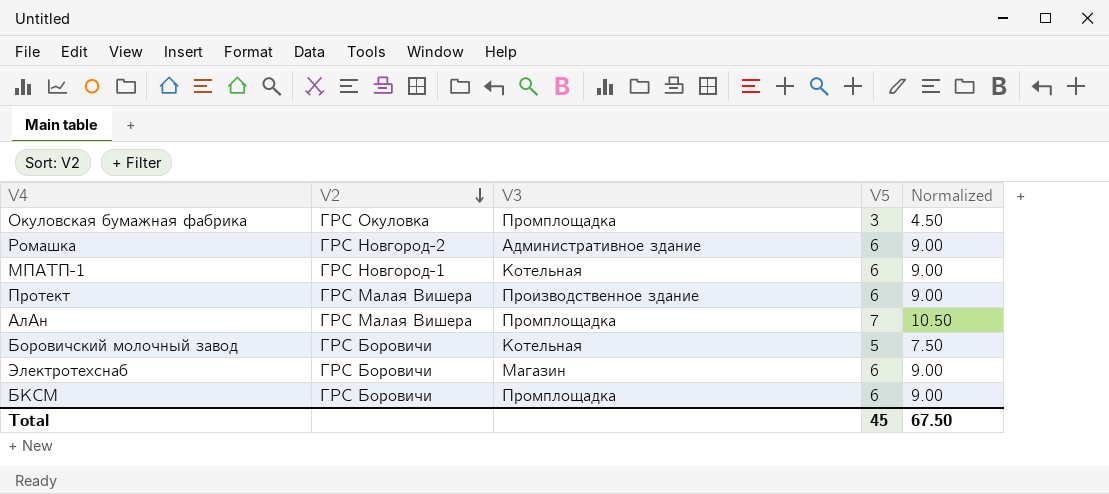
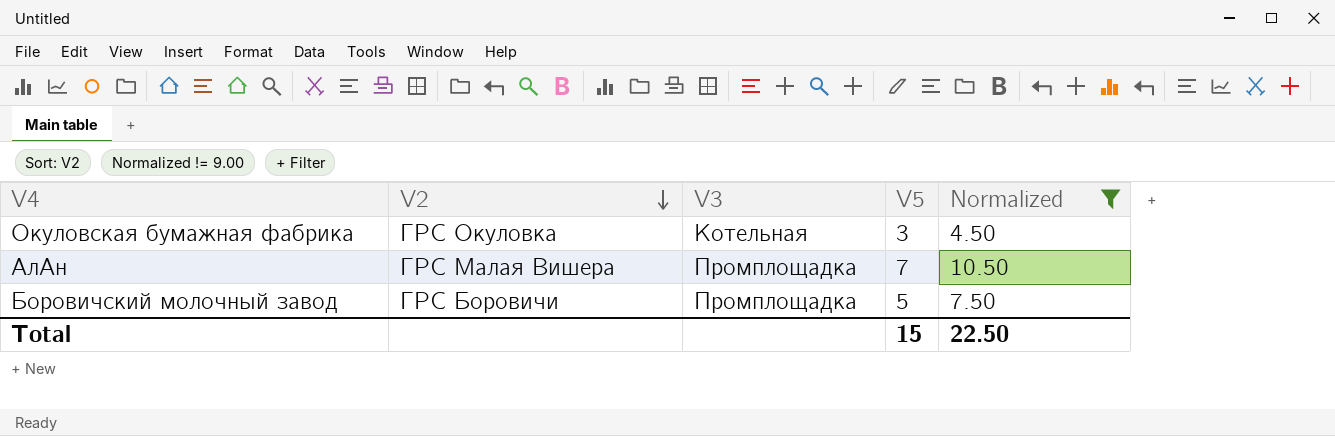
filter: none -> Normalized != 9.00
Окуловская бумажная фабрика | V3: Промплощадка -> Котельная
Боровичский молочный завод | V3: Котельная -> Промплощадка
Total | V5: 45 -> 15
Total | Normalized: 67.50 -> 22.50

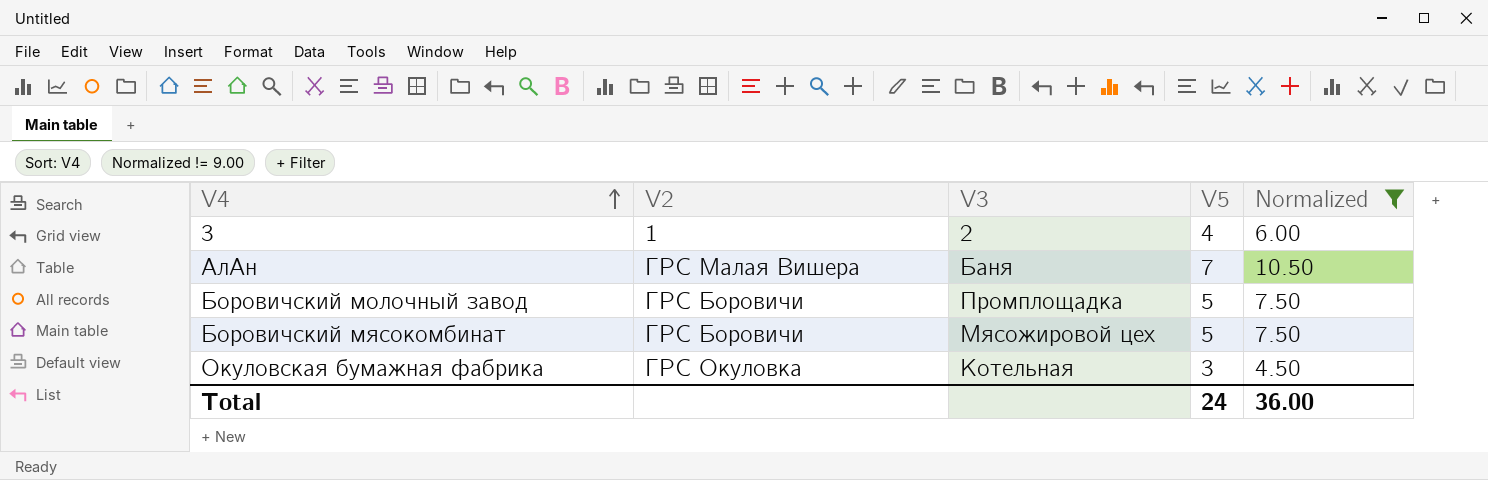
row order: V2 descending -> V4 ascending
row 3: none -> 1 | 2 | 4 | 6.00
АлАн | V3: Промплощадка -> Баня
row Боровичский мясокомбинат: none -> ГРС Боровичи | Мясожировой цех | 5 | 7.50
Total | V5: 15 -> 24
Total | Normalized: 22.50 -> 36.00

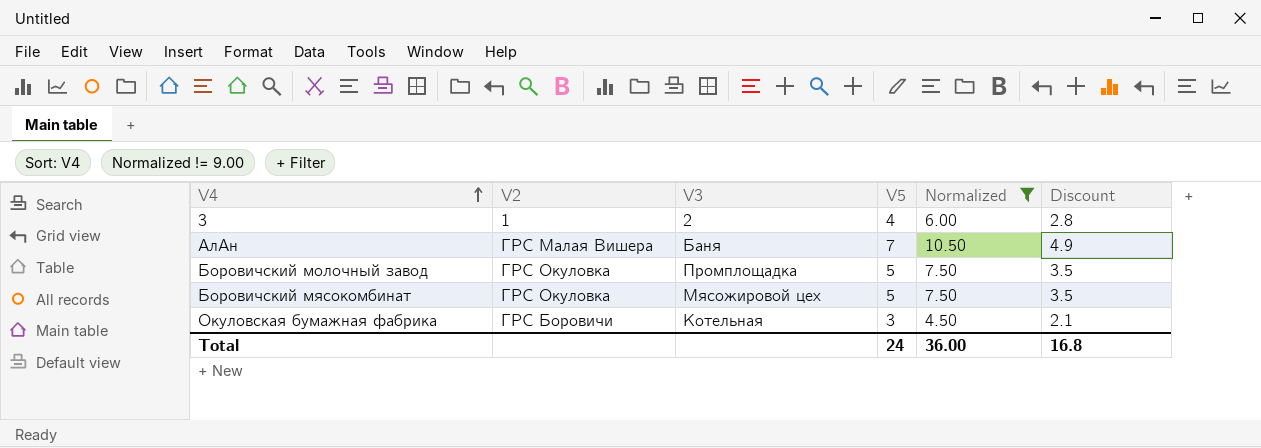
column Discount | formula: none -> [V5] * 0.7
Боровичский молочный завод | V2: ГРС Боровичи -> ГРС Окуловка
Боровичский мясокомбинат | V2: ГРС Боровичи -> ГРС Окуловка
Окуловская бумажная фабрика | V2: ГРС Окуловка -> ГРС Боровичи

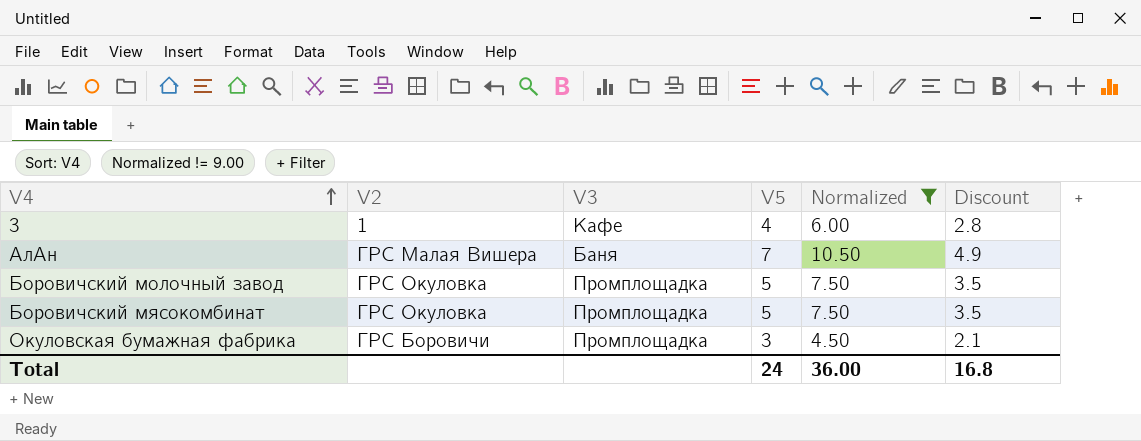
3 | V3: 2 -> Кафе
Боровичский мясокомбинат | V3: Мясожировой цех -> Промплощадка
Окуловская бумажная фабрика | V3: Котельная -> Промплощадка

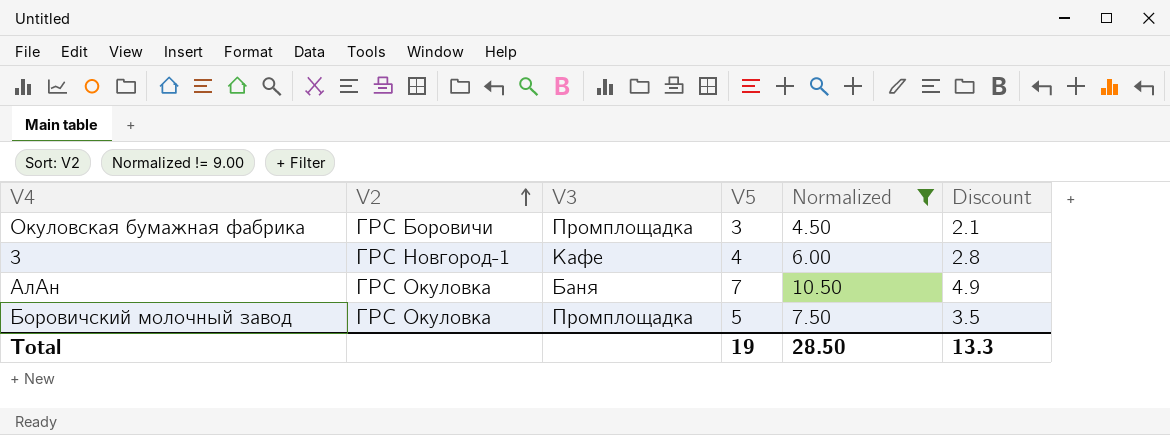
row order: V4 ascending -> V2 ascending
row Боровичский мясокомбинат: ГРС Окуловка | Промплощадка | 5 | 7.50 | 3.5 -> none
3 | V2: 1 -> ГРС Новгород-1
АлАн | V2: ГРС Малая Вишера -> ГРС Окуловка
Total | V5: 24 -> 19
Total | Normalized: 36.00 -> 28.50
Total | Discount: 16.8 -> 13.3

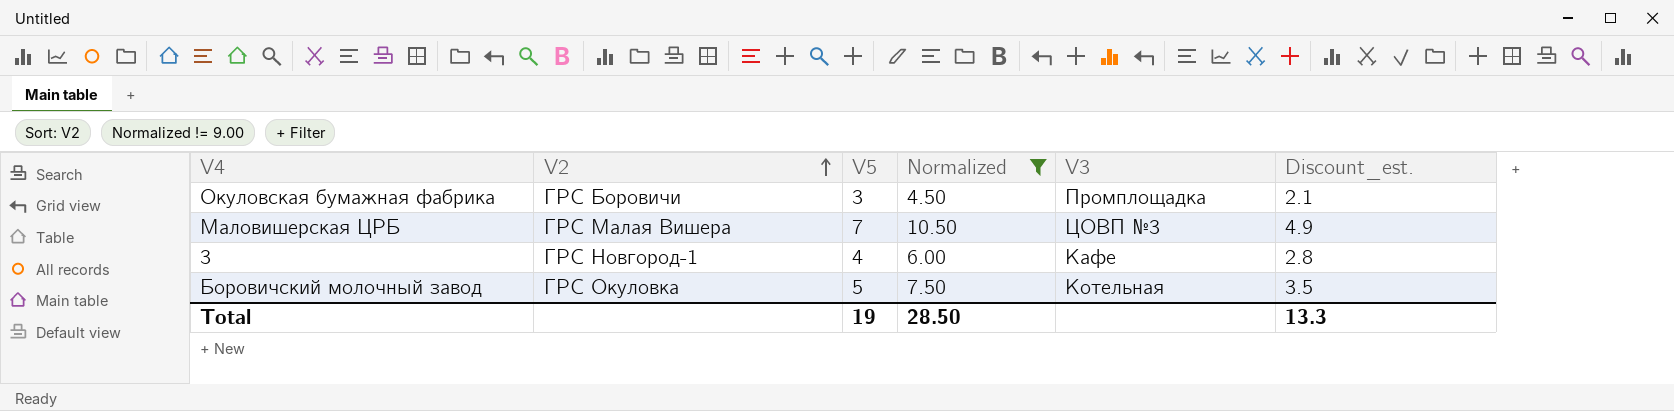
column V3 | position: 3 -> 5
column name: Discount -> Discount_est.
row АлАн: ГРС Окуловка | Баня | 7 | 10.50 | 4.9 -> none
row Маловишерская ЦРБ: none -> ГРС Малая Вишера | 7 | 10.50 | ЦОВП №3 | 4.9
Боровичский молочный завод | V3: Промплощадка -> Котельная

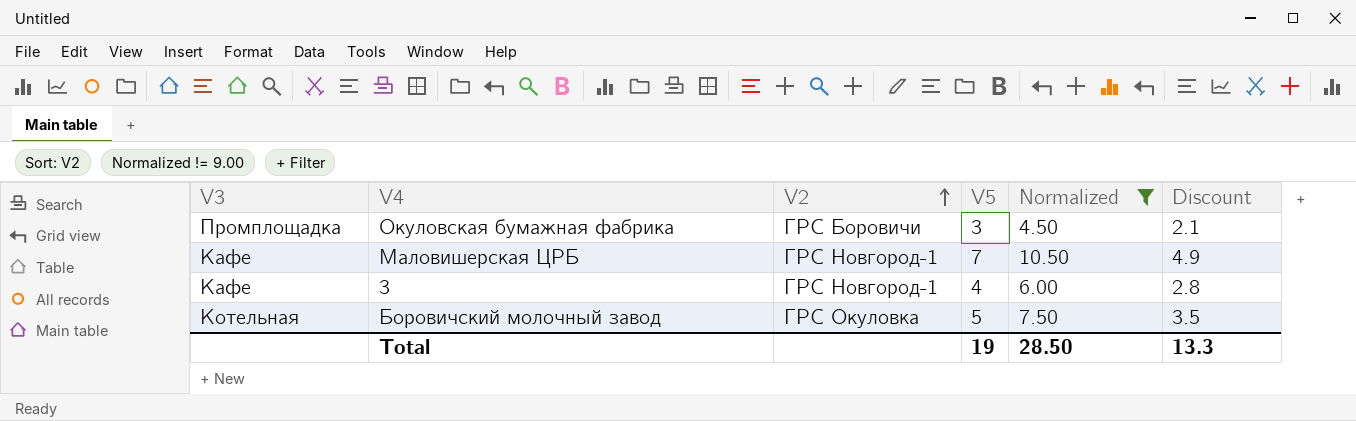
column V3 | position: 5 -> 1
column name: Discount_est. -> Discount
Маловишерская ЦРБ | V3: ЦОВП №3 -> Кафе
Маловишерская ЦРБ | V2: ГРС Малая Вишера -> ГРС Новгород-1

